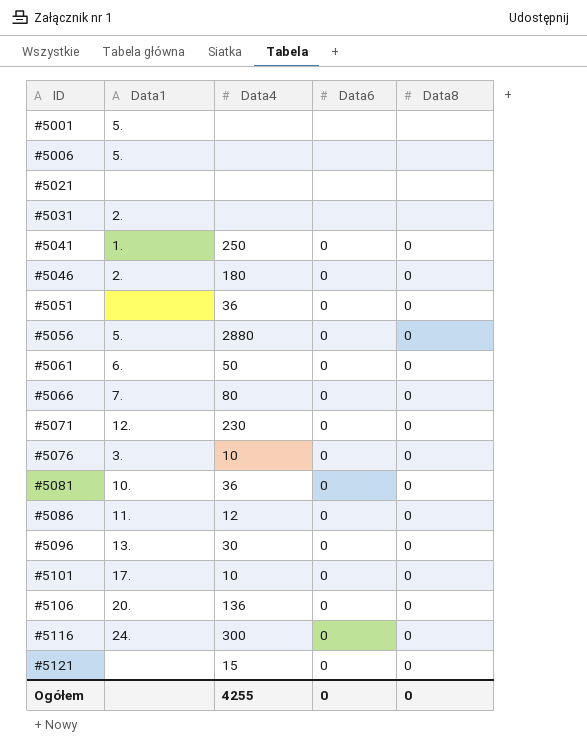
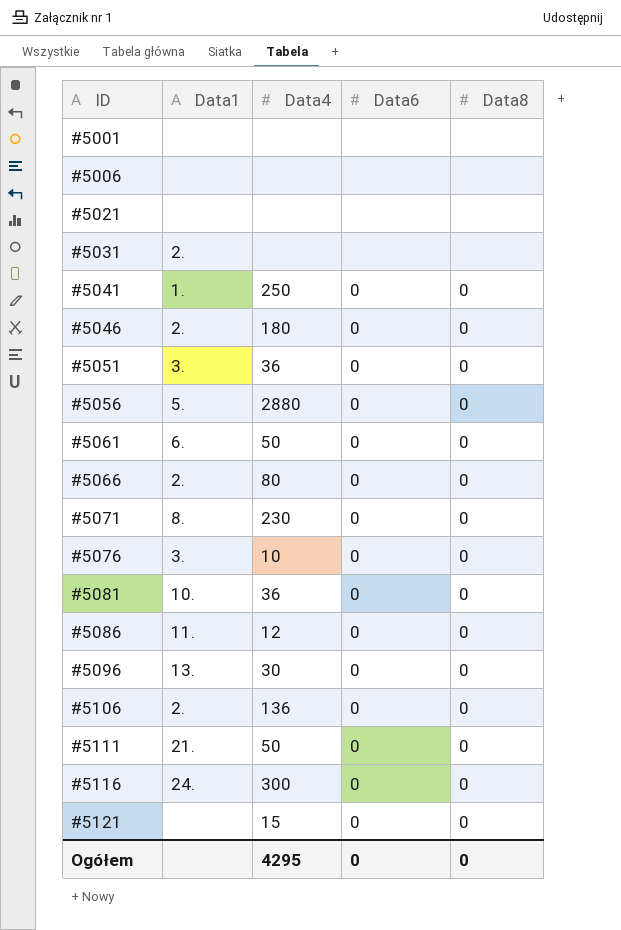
row #5101: 17. | 10 | 0 | 0 -> none
#5001 | Data1: 5. -> none
#5006 | Data1: 5. -> none
#5051 | Data1: none -> 3.
#5066 | Data1: 7. -> 2.
#5071 | Data1: 12. -> 8.
#5106 | Data1: 20. -> 2.
row #5111: none -> 21. | 50 | 0 | 0
Ogółem | Data4: 4255 -> 4295

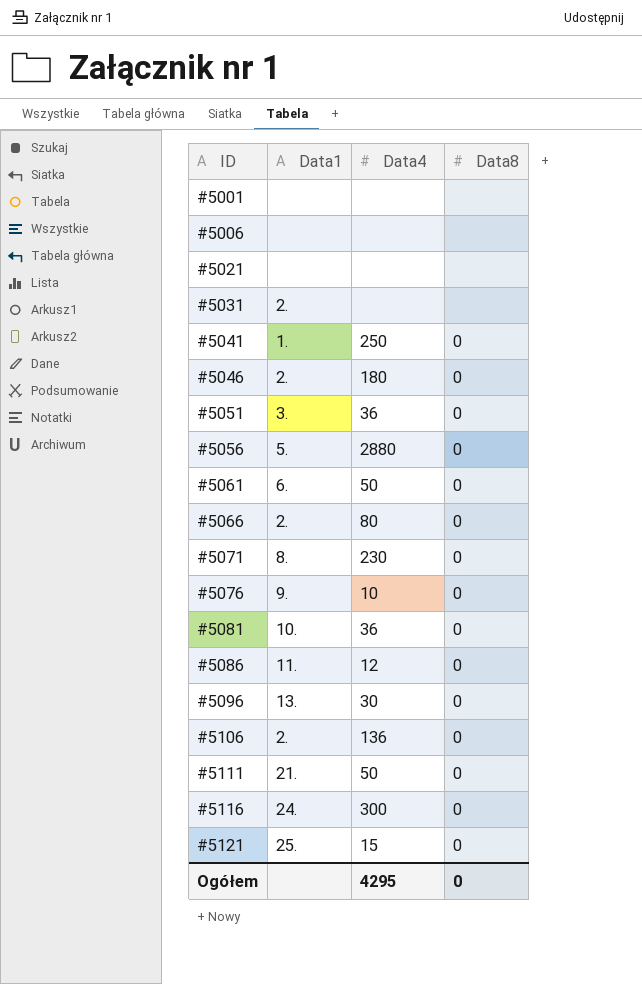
column Data6 | position: 4 -> none
#5076 | Data1: 3. -> 9.
#5121 | Data1: none -> 25.

